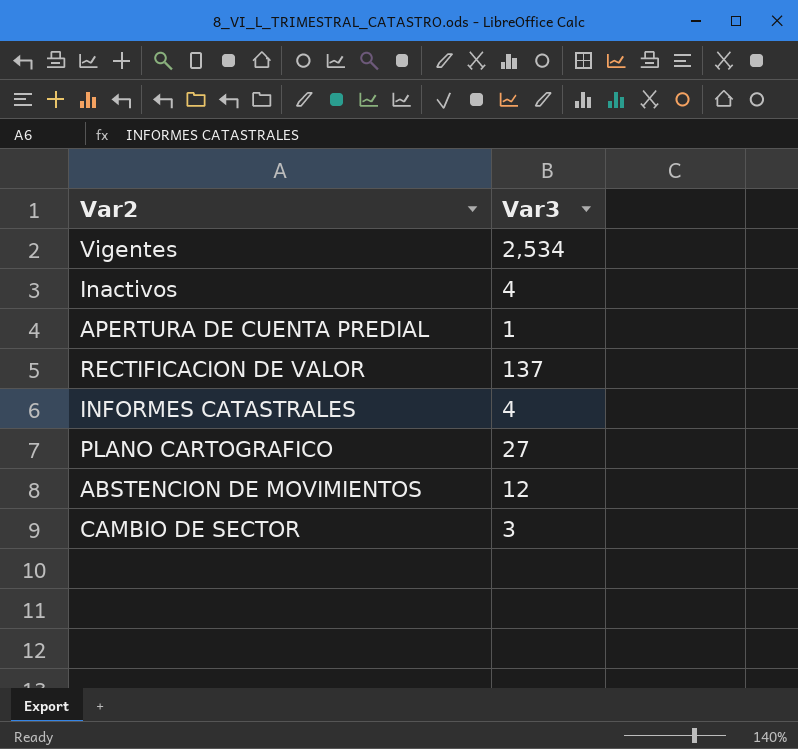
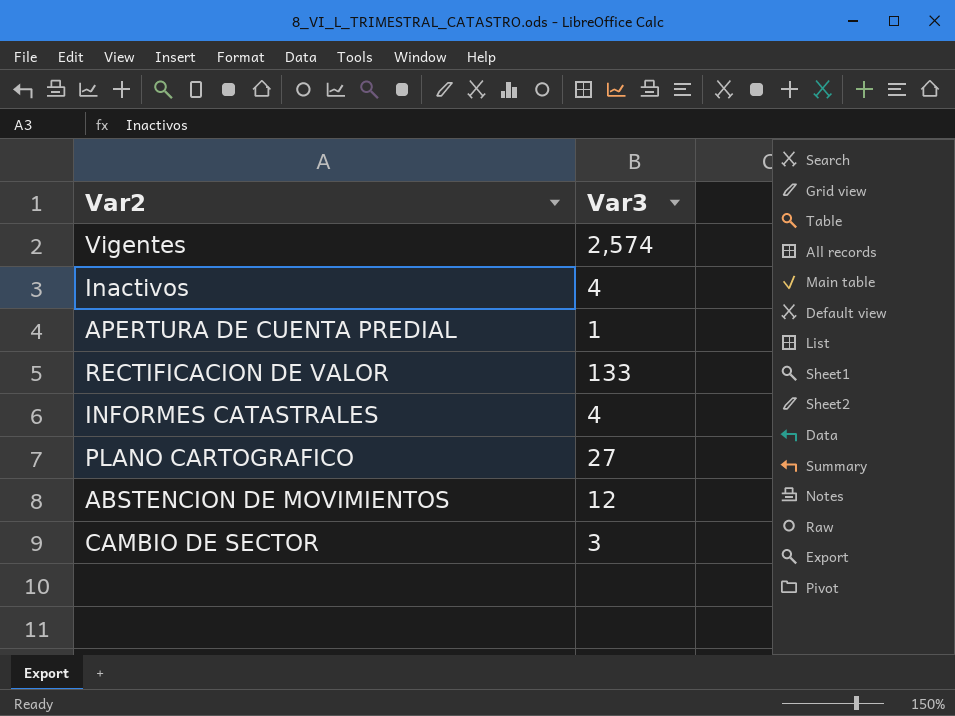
Vigentes | Var3: 2,534 -> 2,574
RECTIFICACION DE VALOR | Var3: 137 -> 133

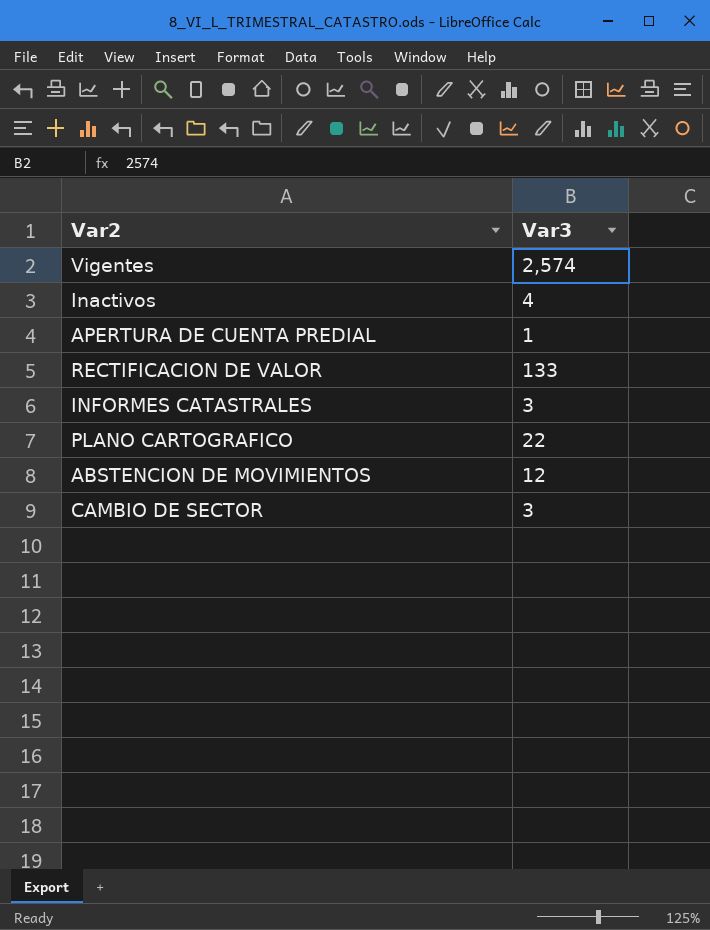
INFORMES CATASTRALES | Var3: 4 -> 3
PLANO CARTOGRAFICO | Var3: 27 -> 22

